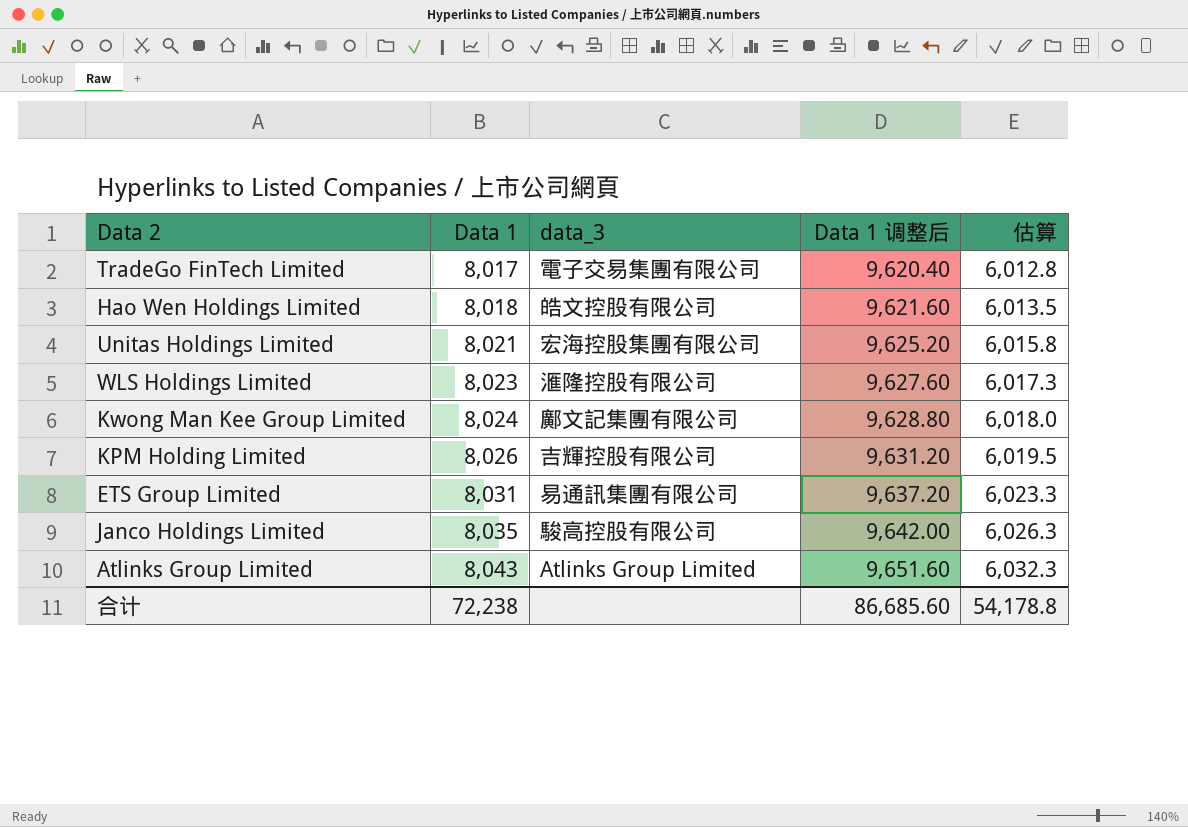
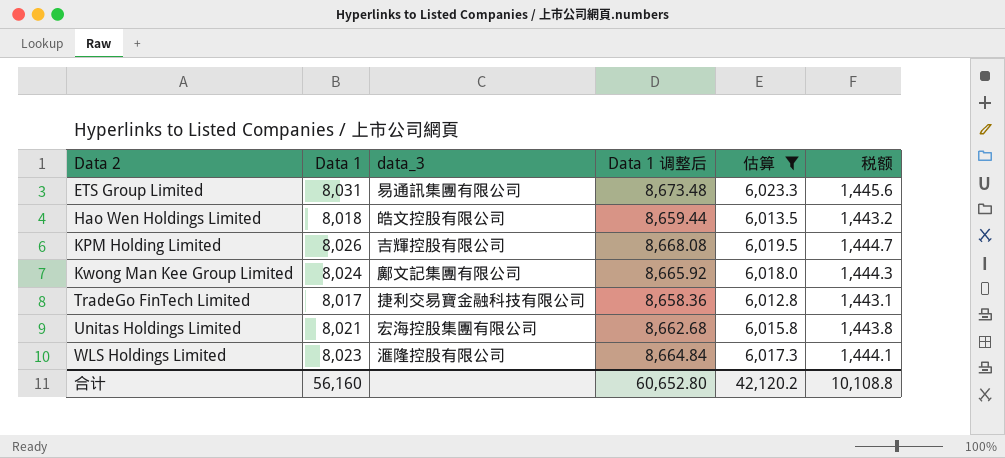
filter: none -> 估算 <= 6,023.3
row order: Data 1 ascending -> Data 2 ascending
column Data 1 调整后 | formula: [Data 1] * 1.2 -> [Data 1] * 1.08
column 税额 | formula: none -> [Data 1] * 0.18
TradeGo FinTech Limited | data_3: 電子交易集團有限公司 -> 捷利交易寶金融科技有限公司
合计 | Data 1: 72,238 -> 56,160
合计 | Data 1 调整后: 86,685.60 -> 60,652.80
合计 | 估算: 54,178.8 -> 42,120.2

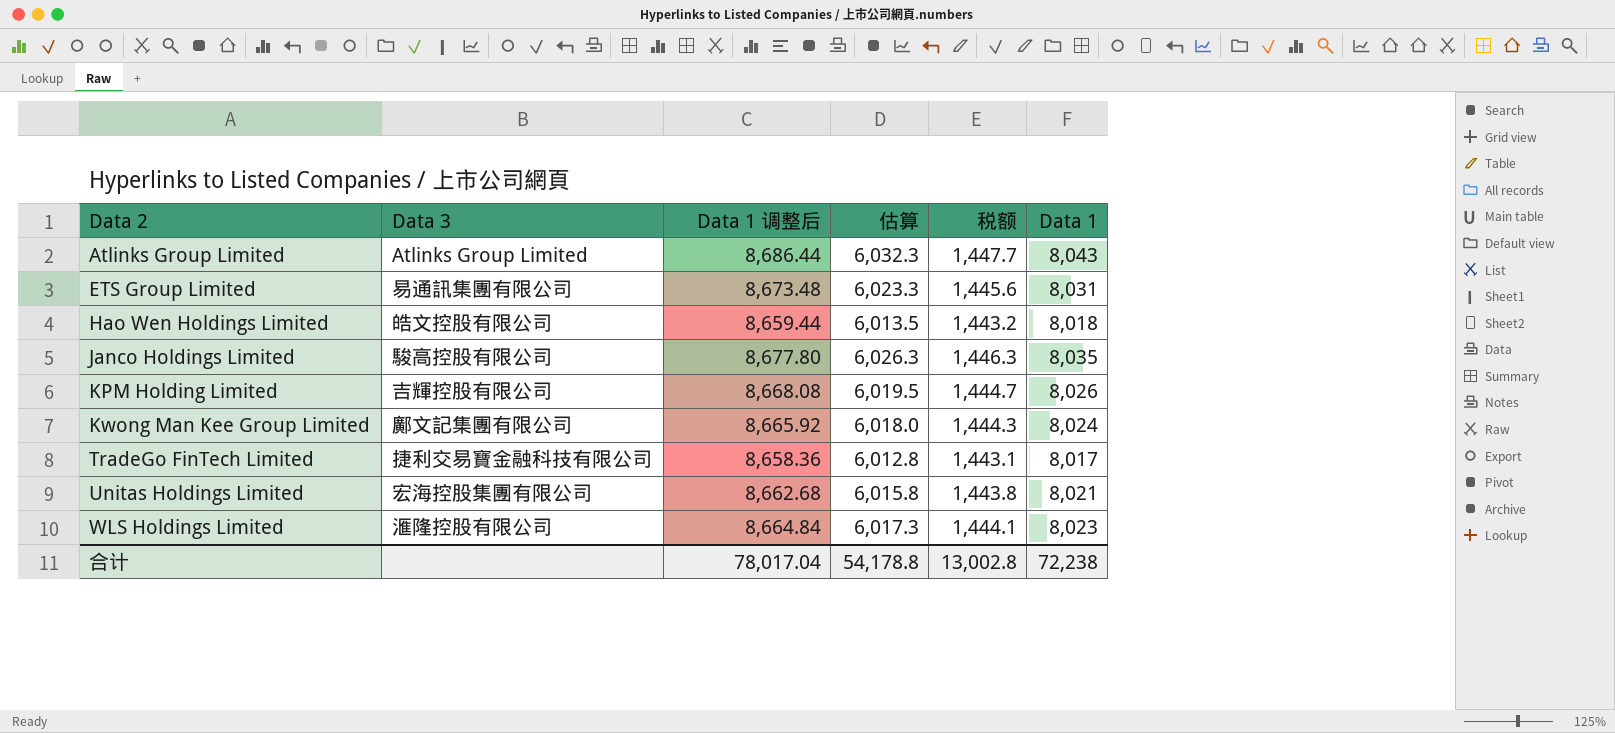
filter: 估算 <= 6,023.3 -> none
column name: data_3 -> Data 3
column Data 1 | position: 2 -> 6
合计 | Data 1 调整后: 60,652.80 -> 78,017.04
合计 | 估算: 42,120.2 -> 54,178.8
合计 | 税额: 10,108.8 -> 13,002.8
合计 | Data 1: 56,160 -> 72,238

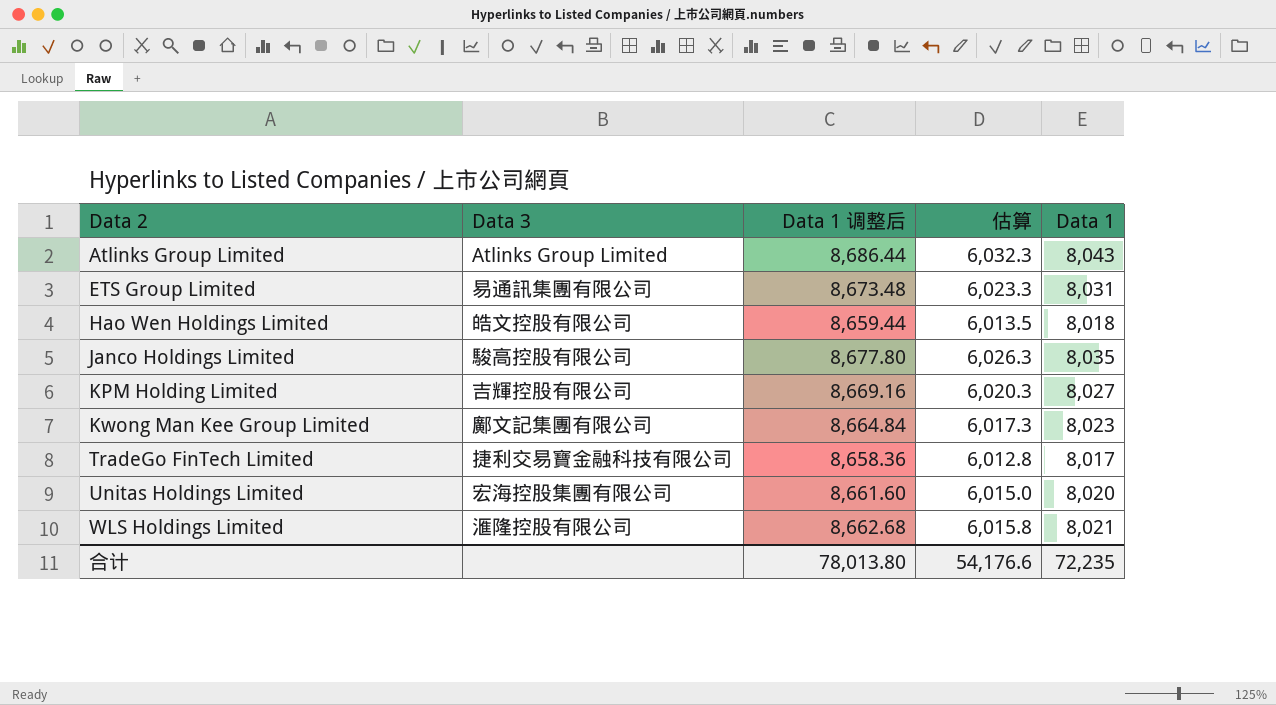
column 税额 | formula: [Data 1] * 0.18 -> none
KPM Holding Limited | Data 1 调整后: 8,668.08 -> 8,669.16
KPM Holding Limited | 估算: 6,019.5 -> 6,020.3
KPM Holding Limited | Data 1: 8,026 -> 8,027
Kwong Man Kee Group Limited | Data 1 调整后: 8,665.92 -> 8,664.84
Kwong Man Kee Group Limited | 估算: 6,018.0 -> 6,017.3
Kwong Man Kee Group Limited | Data 1: 8,024 -> 8,023
Unitas Holdings Limited | Data 1 调整后: 8,662.68 -> 8,661.60
Unitas Holdings Limited | 估算: 6,015.8 -> 6,015.0
Unitas Holdings Limited | Data 1: 8,021 -> 8,020
WLS Holdings Limited | Data 1 调整后: 8,664.84 -> 8,662.68
WLS Holdings Limited | 估算: 6,017.3 -> 6,015.8
WLS Holdings Limited | Data 1: 8,023 -> 8,021
合计 | Data 1 调整后: 78,017.04 -> 78,013.80
合计 | 估算: 54,178.8 -> 54,176.6
合计 | Data 1: 72,238 -> 72,235

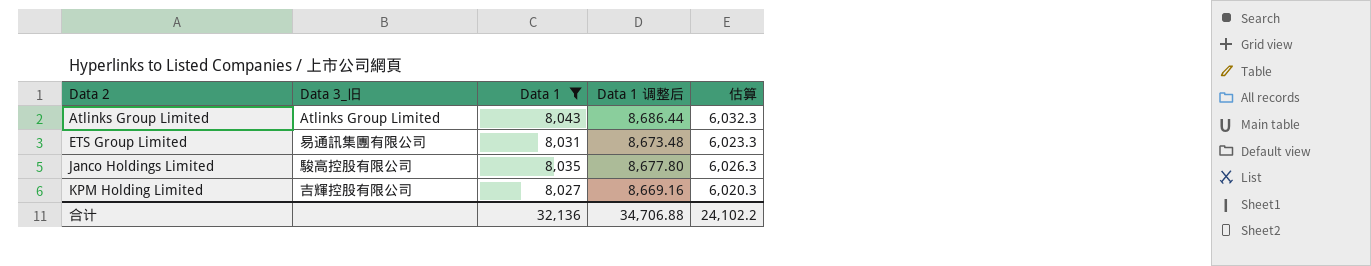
filter: none -> Data 1 >= 8,027
column name: Data 3 -> Data 3_旧
column Data 1 | position: 5 -> 3
合计 | Data 1: 72,235 -> 32,136
合计 | Data 1 调整后: 78,013.80 -> 34,706.88
合计 | 估算: 54,176.6 -> 24,102.2

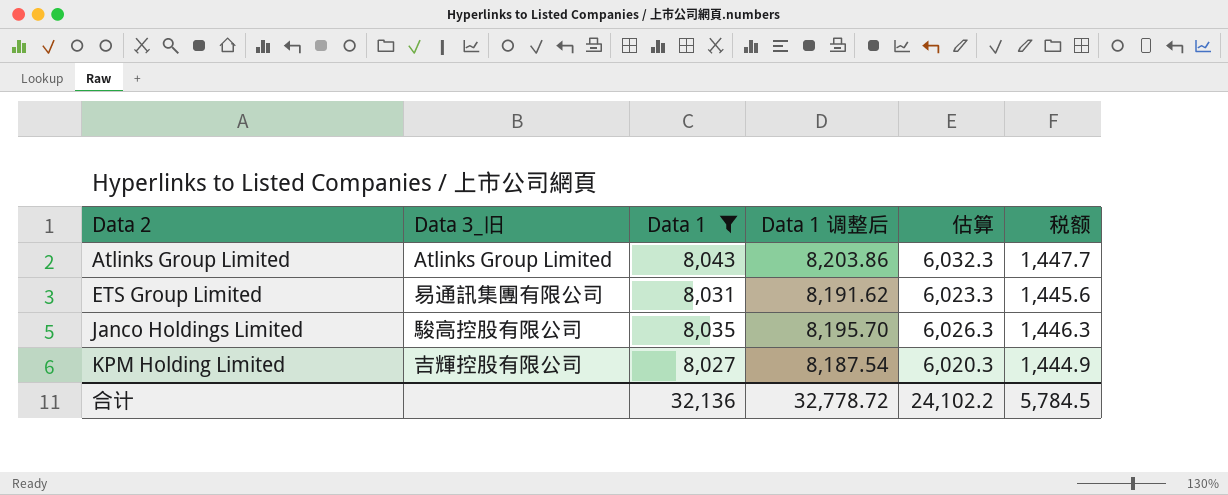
column Data 1 调整后 | formula: [Data 1] * 1.08 -> [Data 1] * 1.02
column 税额 | formula: none -> [Data 1] * 0.18
合计 | Data 1 调整后: 34,706.88 -> 32,778.72

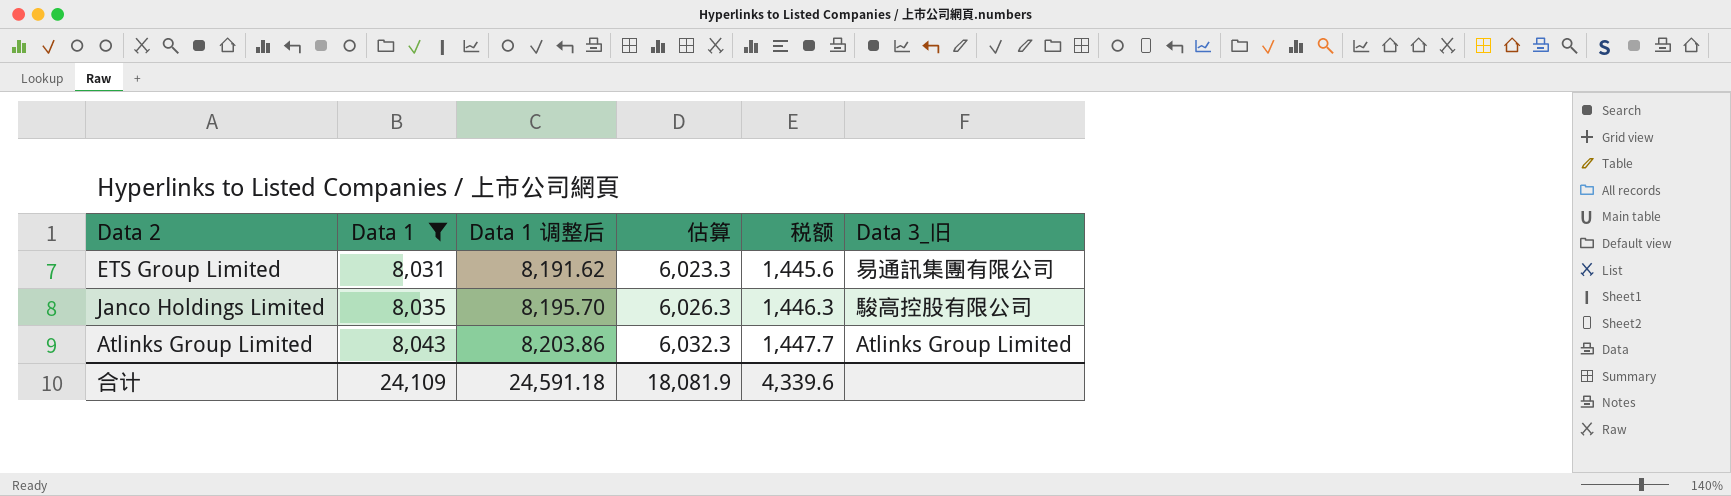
row order: Data 2 ascending -> Data 1 ascending
column Data 3_旧 | position: 2 -> 6
row KPM Holding Limited: 吉輝控股有限公司 | 8,027 | 8,187.54 | 6,020.3 | 1,444.9 -> none
合计 | Data 1: 32,136 -> 24,109
合计 | Data 1 调整后: 32,778.72 -> 24,591.18
合计 | 估算: 24,102.2 -> 18,081.9
合计 | 税额: 5,784.5 -> 4,339.6

